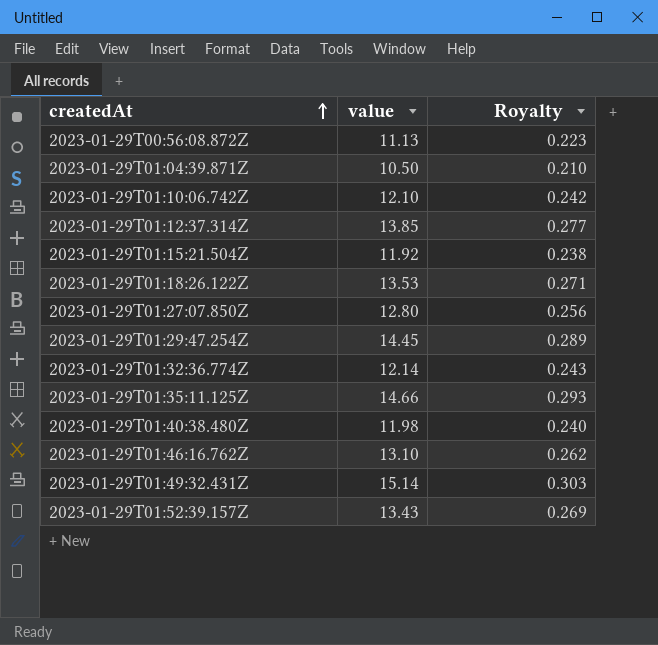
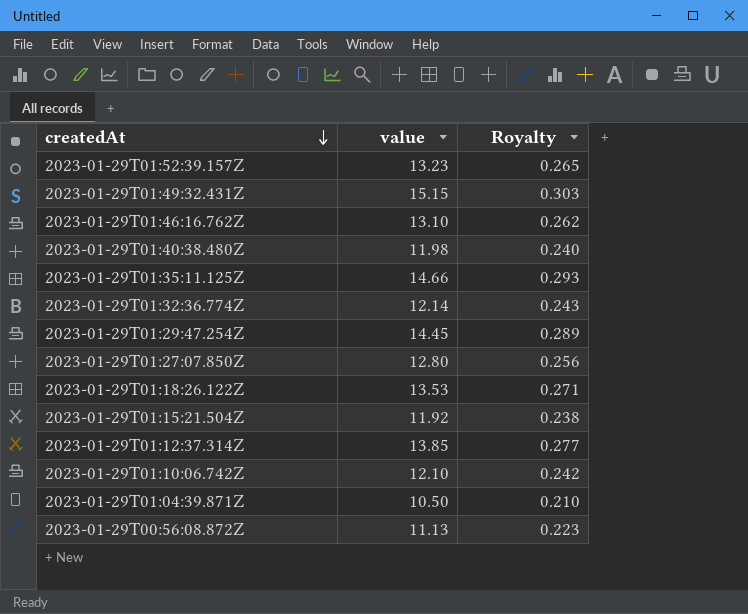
row order: createdAt ascending -> createdAt descending
2023-01-29T01:52:39.157Z | value: 13.43 -> 13.23
2023-01-29T01:52:39.157Z | Royalty: 0.269 -> 0.265
2023-01-29T01:49:32.431Z | value: 15.14 -> 15.15

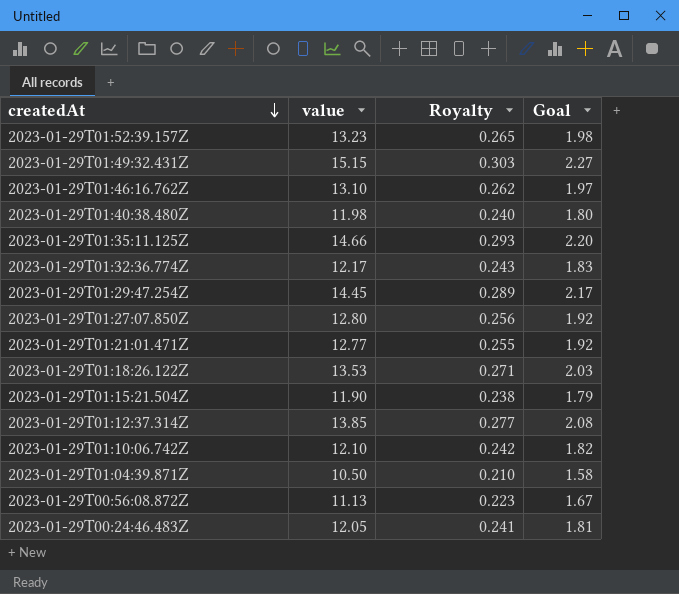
column Goal | formula: none -> [value] * 0.15
2023-01-29T01:32:36.774Z | value: 12.14 -> 12.17
row 2023-01-29T01:21:01.471Z: none -> 12.77 | 0.255 | 1.92
2023-01-29T01:15:21.504Z | value: 11.92 -> 11.90
row 2023-01-29T00:24:46.483Z: none -> 12.05 | 0.241 | 1.81

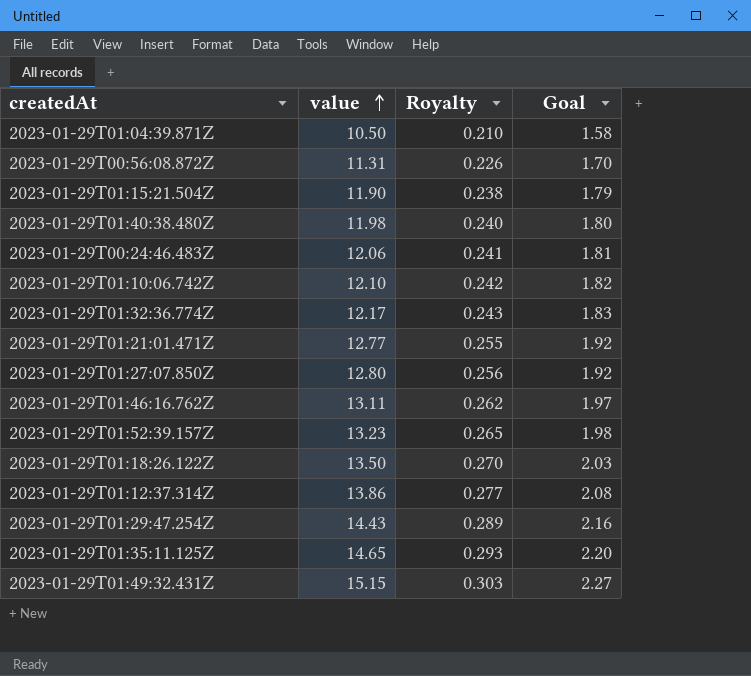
row order: createdAt descending -> value ascending
2023-01-29T00:56:08.872Z | value: 11.13 -> 11.31
2023-01-29T00:56:08.872Z | Royalty: 0.223 -> 0.226
2023-01-29T00:56:08.872Z | Goal: 1.67 -> 1.70
2023-01-29T00:24:46.483Z | value: 12.05 -> 12.06
2023-01-29T01:46:16.762Z | value: 13.10 -> 13.11
2023-01-29T01:18:26.122Z | value: 13.53 -> 13.50
2023-01-29T01:18:26.122Z | Royalty: 0.271 -> 0.270
2023-01-29T01:12:37.314Z | value: 13.85 -> 13.86
2023-01-29T01:29:47.254Z | value: 14.45 -> 14.43
2023-01-29T01:29:47.254Z | Goal: 2.17 -> 2.16
2023-01-29T01:35:11.125Z | value: 14.66 -> 14.65

